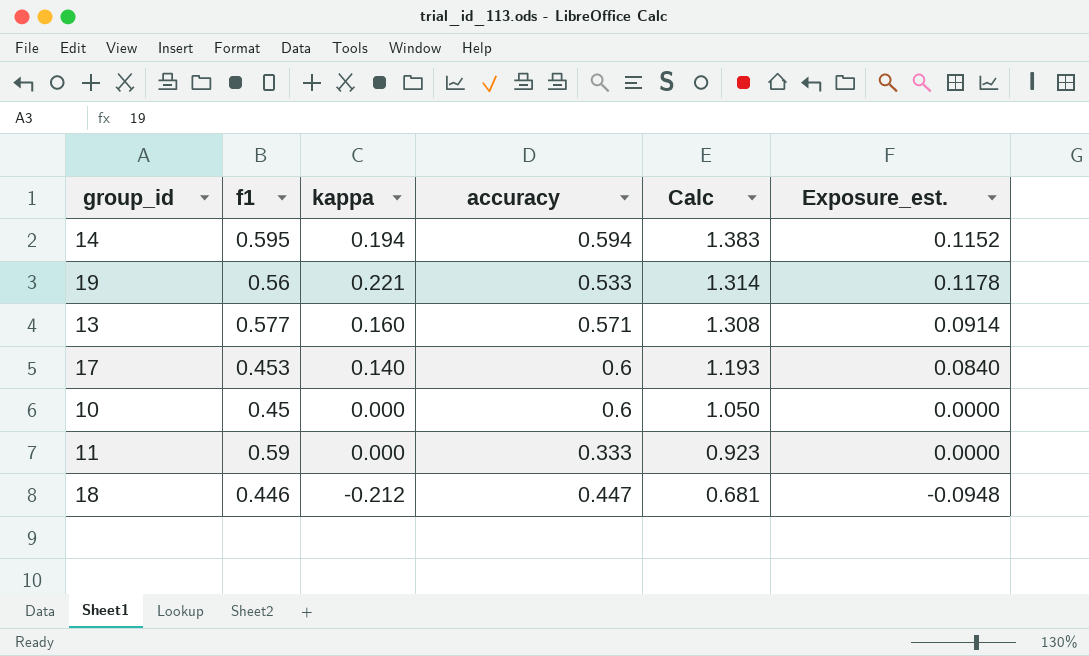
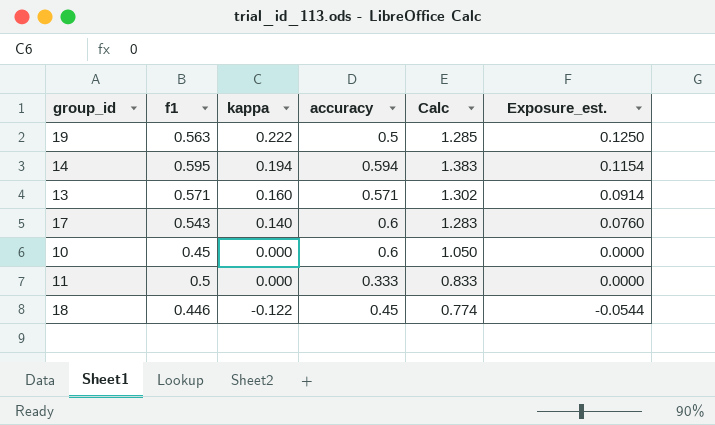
row order: Calc descending -> kappa descending
column Exposure_est. | formula: [kappa] * [accuracy] -> [f1] * [kappa]
19 | f1: 0.56 -> 0.563
19 | kappa: 0.221 -> 0.222
19 | accuracy: 0.533 -> 0.5
19 | Calc: 1.314 -> 1.285
13 | f1: 0.577 -> 0.571
13 | Calc: 1.308 -> 1.302
17 | f1: 0.453 -> 0.543
17 | Calc: 1.193 -> 1.283
11 | f1: 0.59 -> 0.5
11 | Calc: 0.923 -> 0.833
18 | kappa: -0.212 -> -0.122
18 | accuracy: 0.447 -> 0.45
18 | Calc: 0.681 -> 0.774

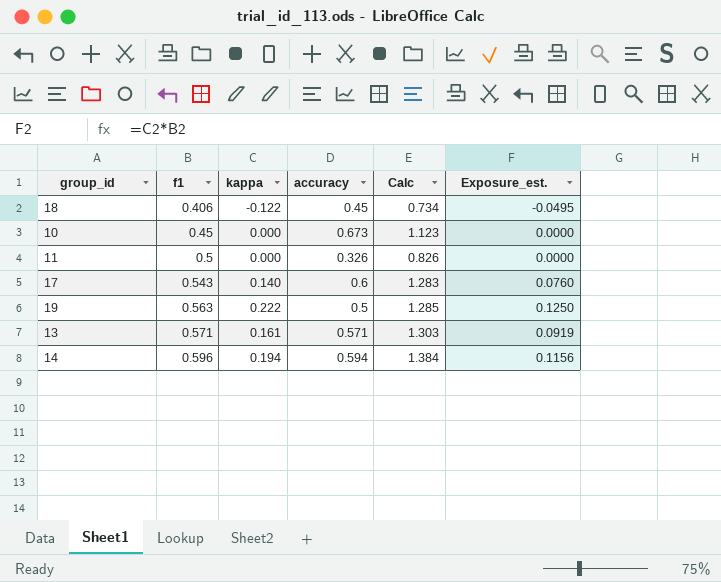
row order: kappa descending -> f1 ascending
18 | f1: 0.446 -> 0.406
18 | Calc: 0.774 -> 0.734
18 | Exposure_est.: -0.0544 -> -0.0495
10 | accuracy: 0.6 -> 0.673
10 | Calc: 1.050 -> 1.123
11 | accuracy: 0.333 -> 0.326
11 | Calc: 0.833 -> 0.826
13 | kappa: 0.160 -> 0.161
13 | Calc: 1.302 -> 1.303
13 | Exposure_est.: 0.0914 -> 0.0919
14 | f1: 0.595 -> 0.596
14 | Calc: 1.383 -> 1.384
14 | Exposure_est.: 0.1154 -> 0.1156

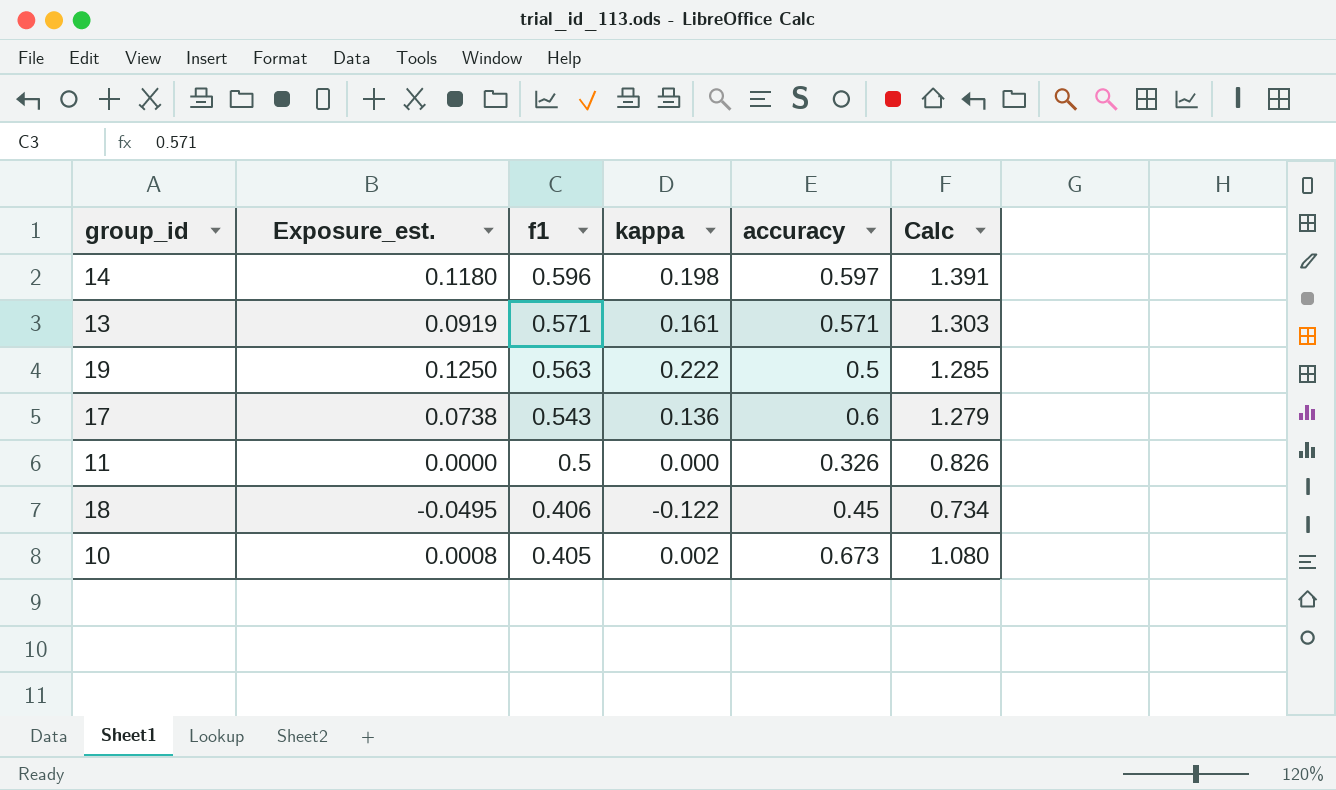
row order: f1 ascending -> f1 descending
column Exposure_est. | position: 6 -> 2
14 | Exposure_est.: 0.1156 -> 0.1180
14 | kappa: 0.194 -> 0.198
14 | accuracy: 0.594 -> 0.597
14 | Calc: 1.384 -> 1.391
17 | Exposure_est.: 0.0760 -> 0.0738
17 | kappa: 0.140 -> 0.136
17 | Calc: 1.283 -> 1.279
10 | Exposure_est.: 0.0000 -> 0.0008
10 | f1: 0.45 -> 0.405
10 | kappa: 0.000 -> 0.002
10 | Calc: 1.123 -> 1.080

